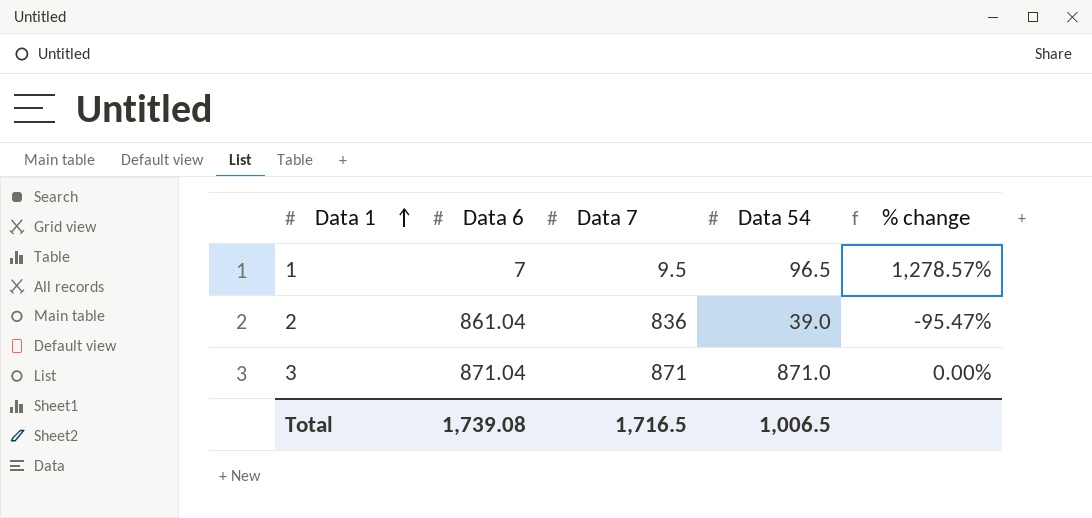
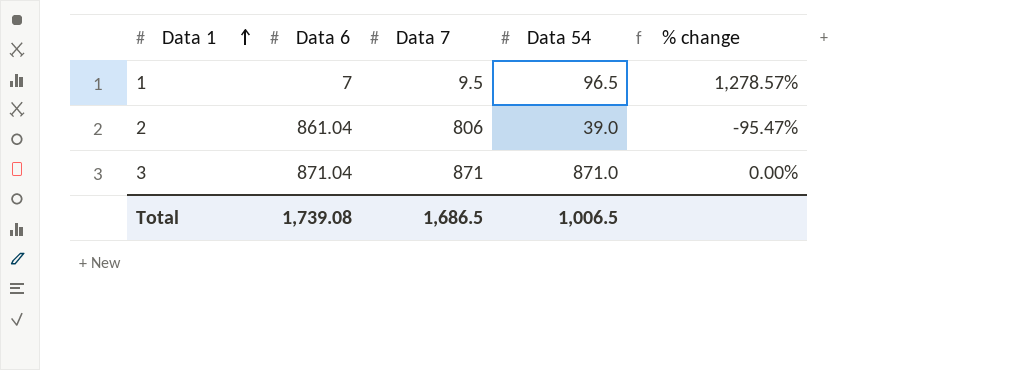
2 | Data 7: 836 -> 806
Total | Data 7: 1,716.5 -> 1,686.5

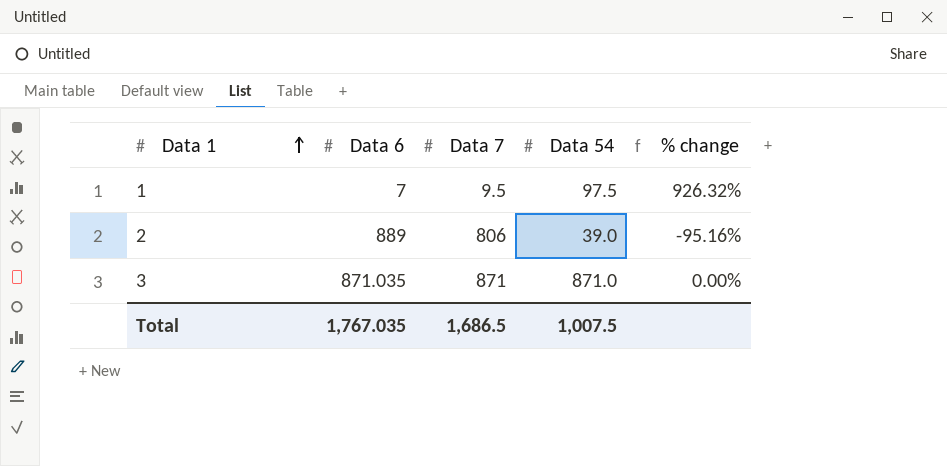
column % change | formula: ([Data 54] - [Data 6]) / [Data 6] -> ([Data 54] - [Data 7]) / [Data 7]
1 | Data 54: 96.5 -> 97.5
2 | Data 6: 861.04 -> 889
3 | Data 6: 871.04 -> 871.035
Total | Data 6: 1,739.08 -> 1,767.035
Total | Data 54: 1,006.5 -> 1,007.5

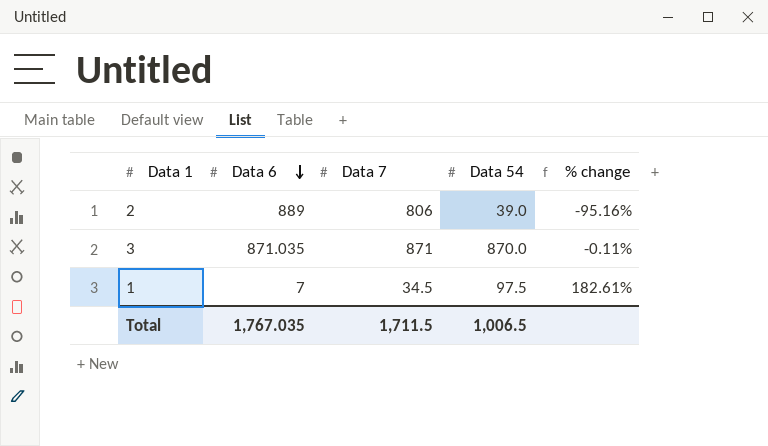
row order: Data 1 ascending -> Data 6 descending
3 | Data 54: 871.0 -> 870.0
3 | % change: 0.00% -> -0.11%
1 | Data 7: 9.5 -> 34.5
1 | % change: 926.32% -> 182.61%
Total | Data 7: 1,686.5 -> 1,711.5
Total | Data 54: 1,007.5 -> 1,006.5

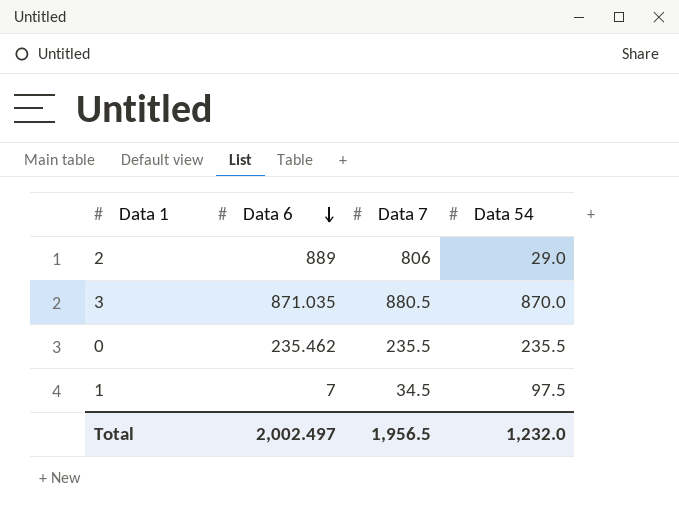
column % change | formula: ([Data 54] - [Data 7]) / [Data 7] -> none
2 | Data 54: 39.0 -> 29.0
3 | Data 7: 871 -> 880.5
row 0: none -> 235.462 | 235.5 | 235.5
Total | Data 6: 1,767.035 -> 2,002.497
Total | Data 7: 1,711.5 -> 1,956.5
Total | Data 54: 1,006.5 -> 1,232.0

